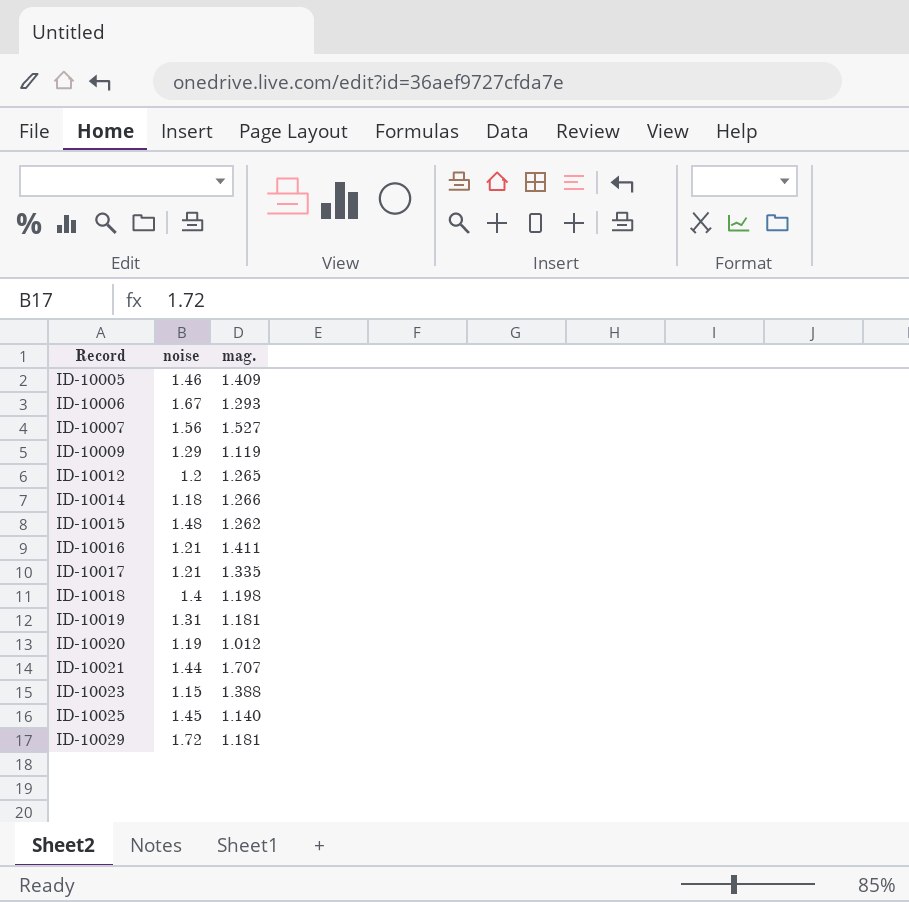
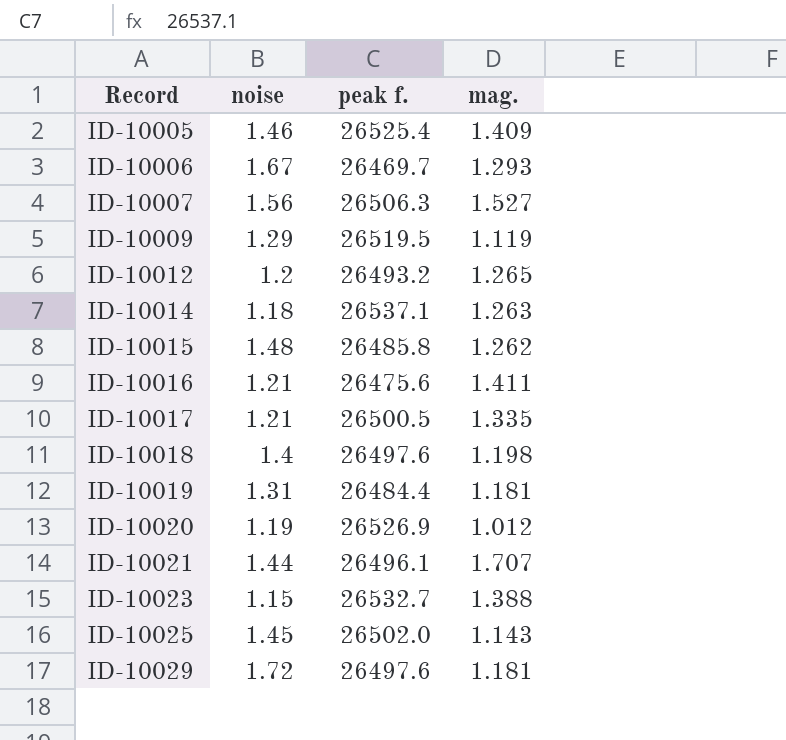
column peak f. | position: none -> 3
ID-10014 | mag.: 1.266 -> 1.263
ID-10025 | mag.: 1.140 -> 1.143

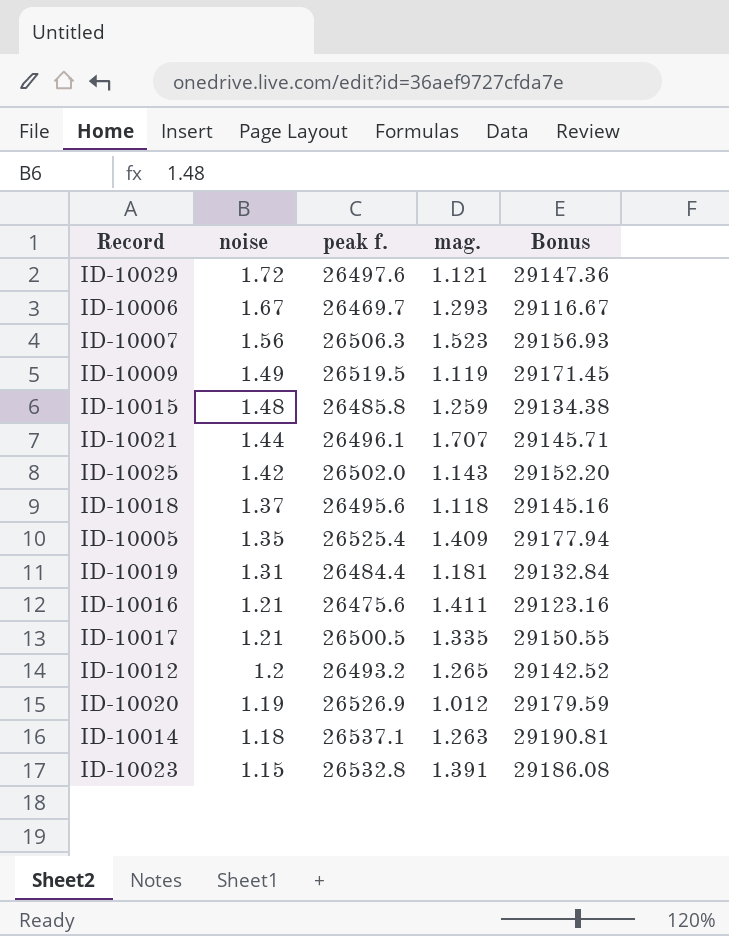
row order: Record ascending -> noise descending
column Bonus | formula: none -> [peak f.] * 1.1
ID-10029 | mag.: 1.181 -> 1.121
ID-10007 | mag.: 1.527 -> 1.523
ID-10009 | noise: 1.29 -> 1.49
ID-10015 | mag.: 1.262 -> 1.259
ID-10025 | noise: 1.45 -> 1.42
ID-10018 | noise: 1.4 -> 1.37
ID-10018 | peak f.: 26497.6 -> 26495.6
ID-10018 | mag.: 1.198 -> 1.118
ID-10005 | noise: 1.46 -> 1.35
ID-10023 | peak f.: 26532.7 -> 26532.8
ID-10023 | mag.: 1.388 -> 1.391

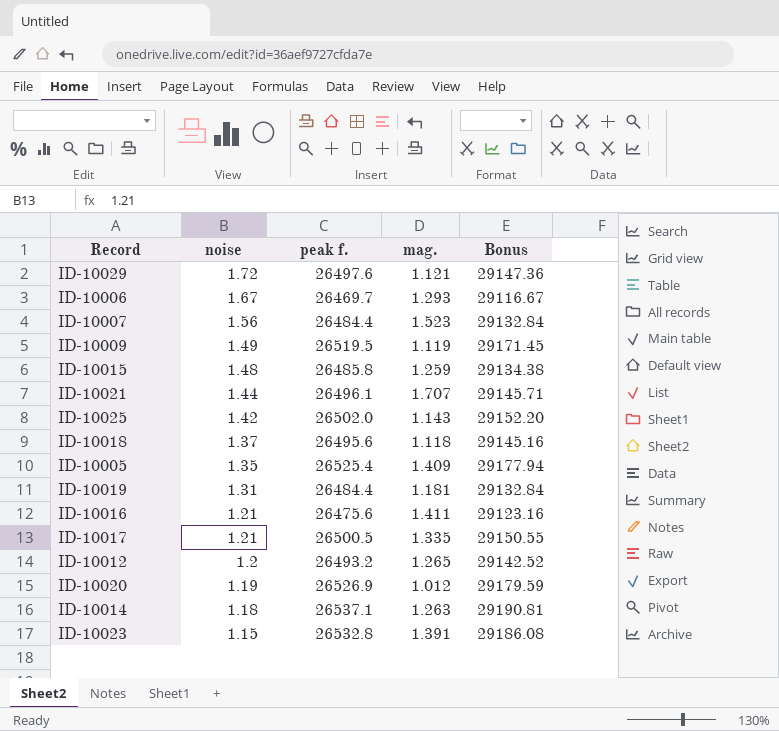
ID-10007 | peak f.: 26506.3 -> 26484.4
ID-10007 | Bonus: 29156.93 -> 29132.84

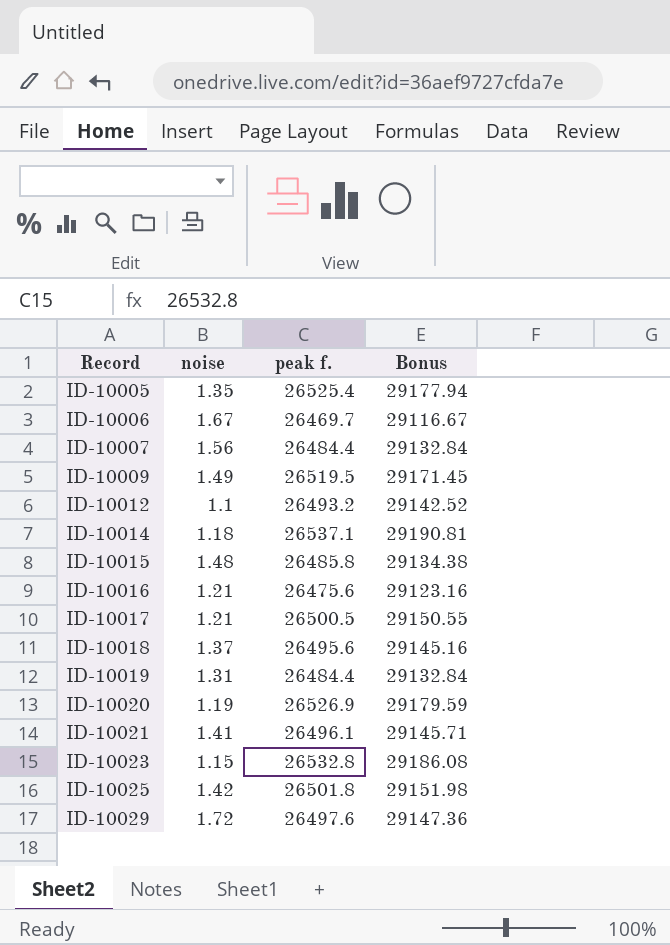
row order: noise descending -> Record ascending
column mag. | position: 4 -> none
ID-10012 | noise: 1.2 -> 1.1
ID-10021 | noise: 1.44 -> 1.41
ID-10025 | peak f.: 26502.0 -> 26501.8
ID-10025 | Bonus: 29152.20 -> 29151.98

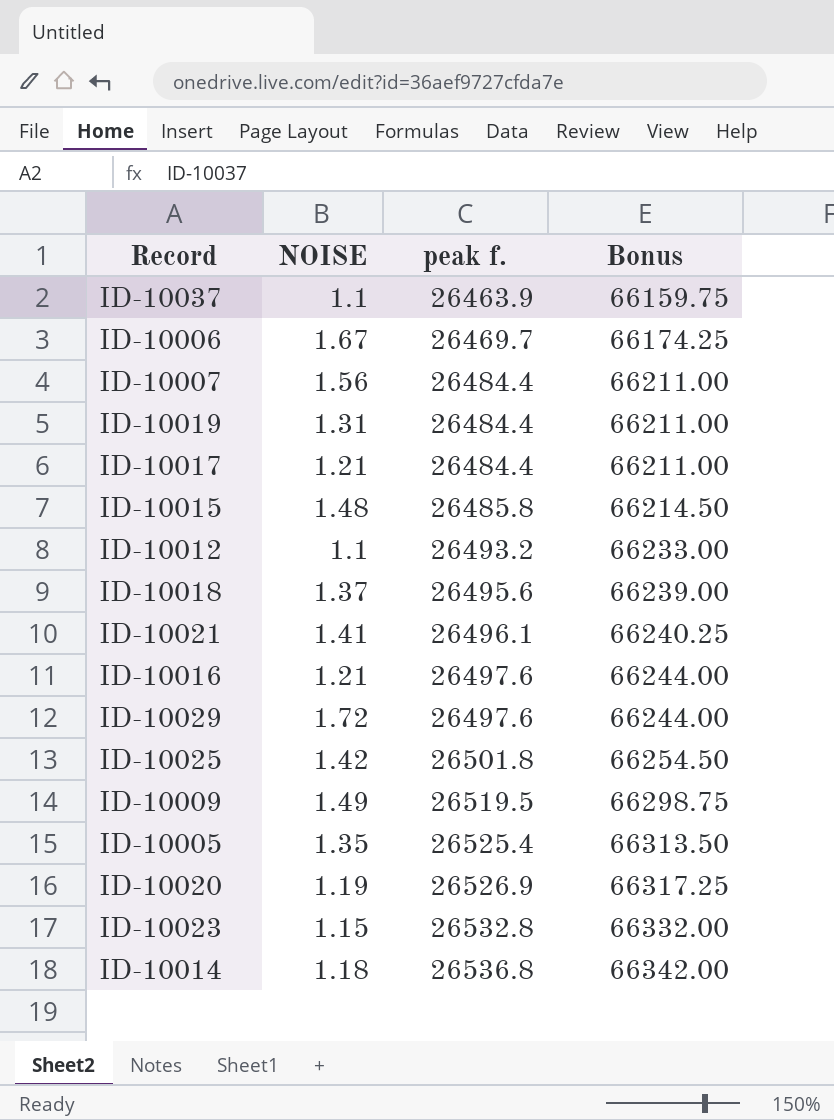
row order: Record ascending -> peak f. ascending
column name: noise -> NOISE
column Bonus | formula: [peak f.] * 1.1 -> [peak f.] * 2.5
row ID-10037: none -> 1.1 | 26463.9 | 66159.75
ID-10017 | peak f.: 26500.5 -> 26484.4
ID-10016 | peak f.: 26475.6 -> 26497.6
ID-10014 | peak f.: 26537.1 -> 26536.8

